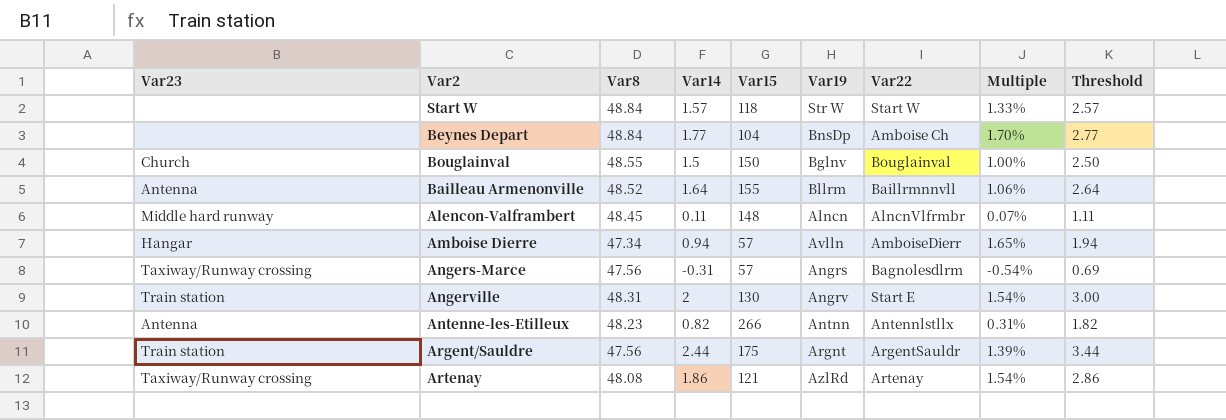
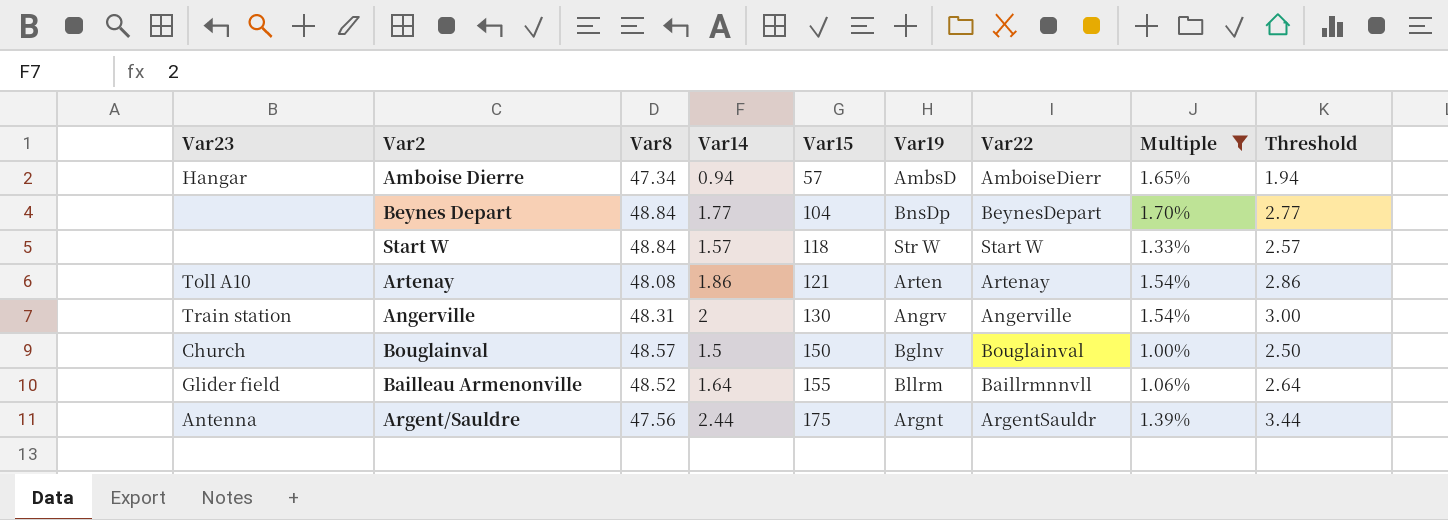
filter: none -> Multiple >= 1.00%
row order: none -> Var15 ascending
Amboise Dierre | Var19: Avlln -> AmbsD
Beynes Depart | Var22: Amboise Ch -> BeynesDepart
Artenay | Var23: Taxiway/Runway crossing -> Toll A10
Artenay | Var19: AzlRd -> Arten
Angerville | Var22: Start E -> Angerville
Bouglainval | Var8: 48.55 -> 48.57
Bailleau Armenonville | Var23: Antenna -> Glider field
Argent/Sauldre | Var23: Train station -> Antenna

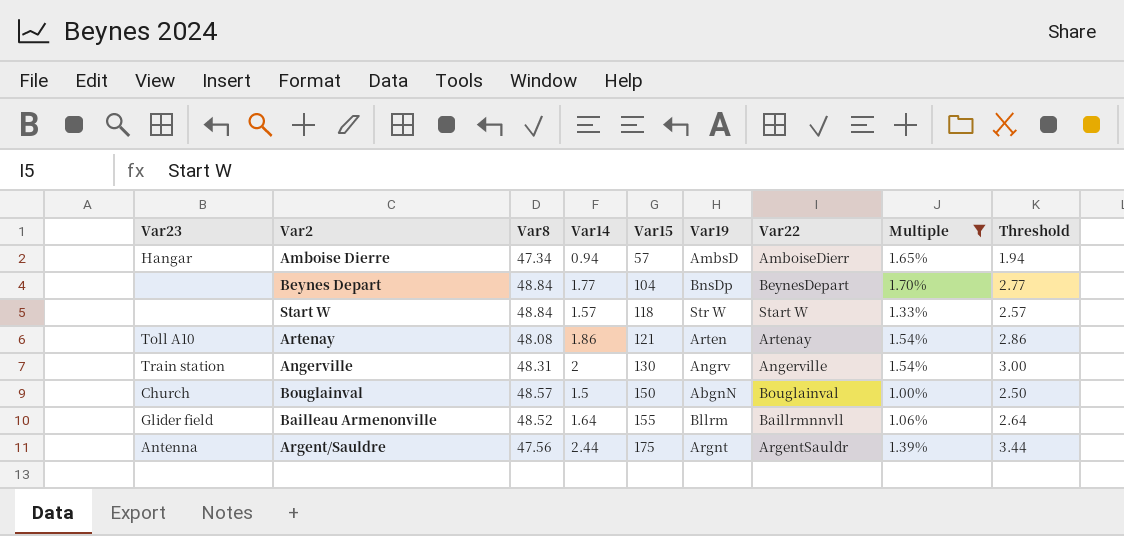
Bouglainval | Var19: Bglnv -> AbgnN

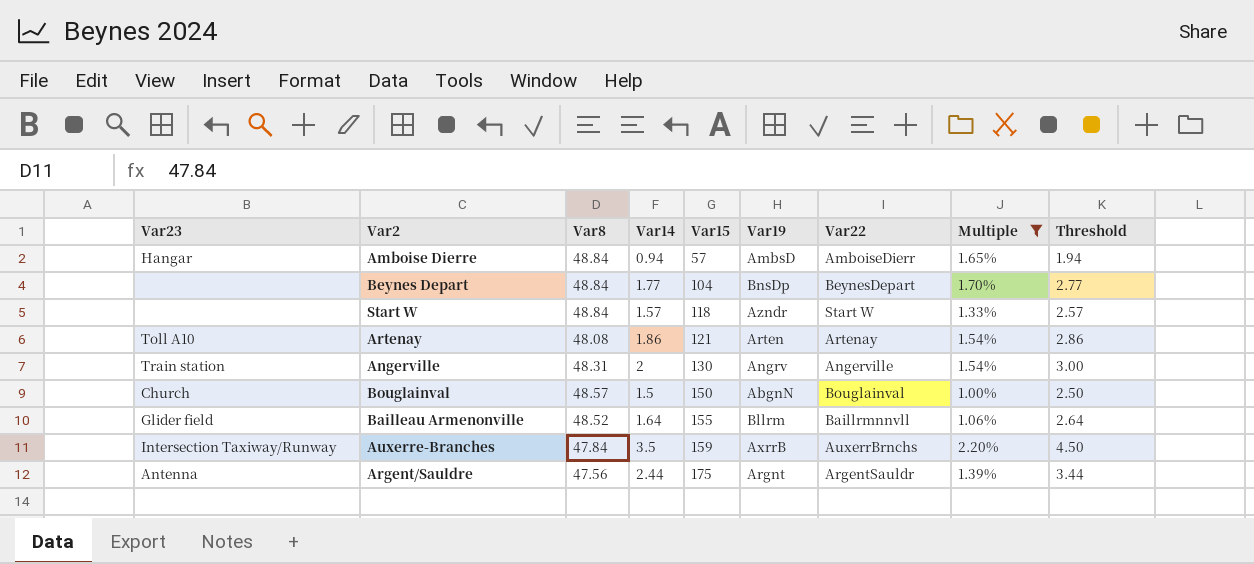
Amboise Dierre | Var8: 47.34 -> 48.84
Start W | Var19: Str W -> Azndr
row Auxerre-Branches: none -> Intersection Taxiway/Runway | 47.84 | 3.5 | 159 | AxrrB | AuxerrBrnchs | 2.20% | 4.50

